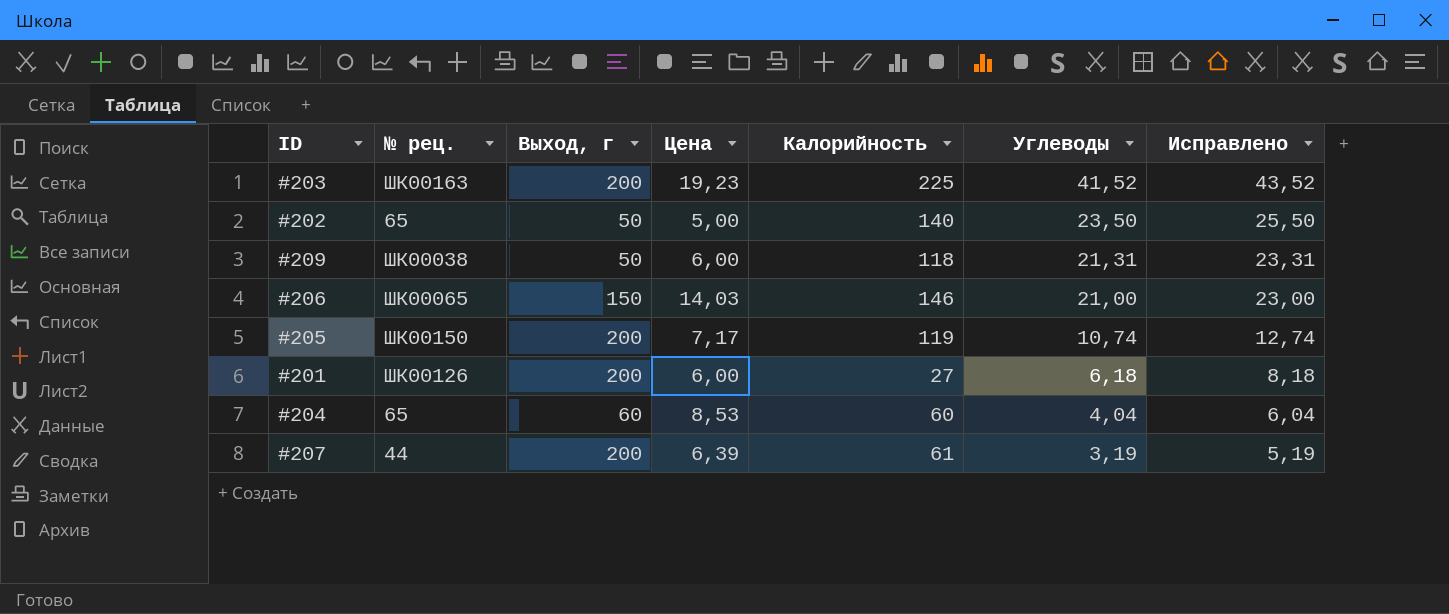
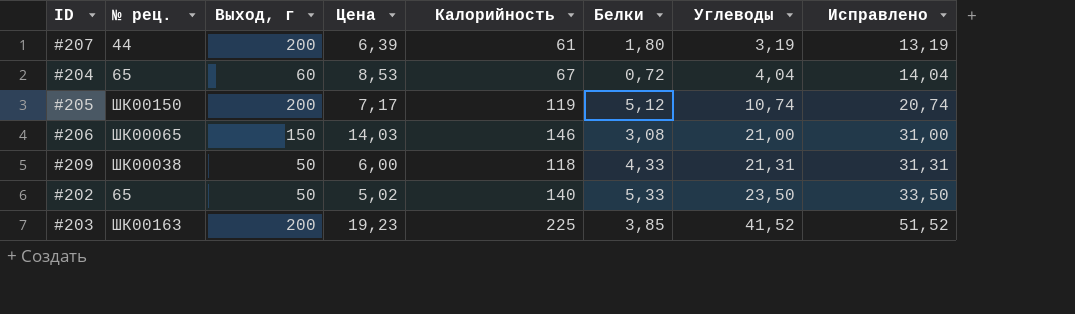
row order: Углеводы descending -> Углеводы ascending
column Белки | position: none -> 6
column Исправлено | formula: [Углеводы] + 2 -> [Углеводы] + 10
row #201: ШК00126 | 200 | 6,00 | 27 | 6,18 | 8,18 -> none
#204 | Калорийность: 60 -> 67
#202 | Цена: 5,00 -> 5,02

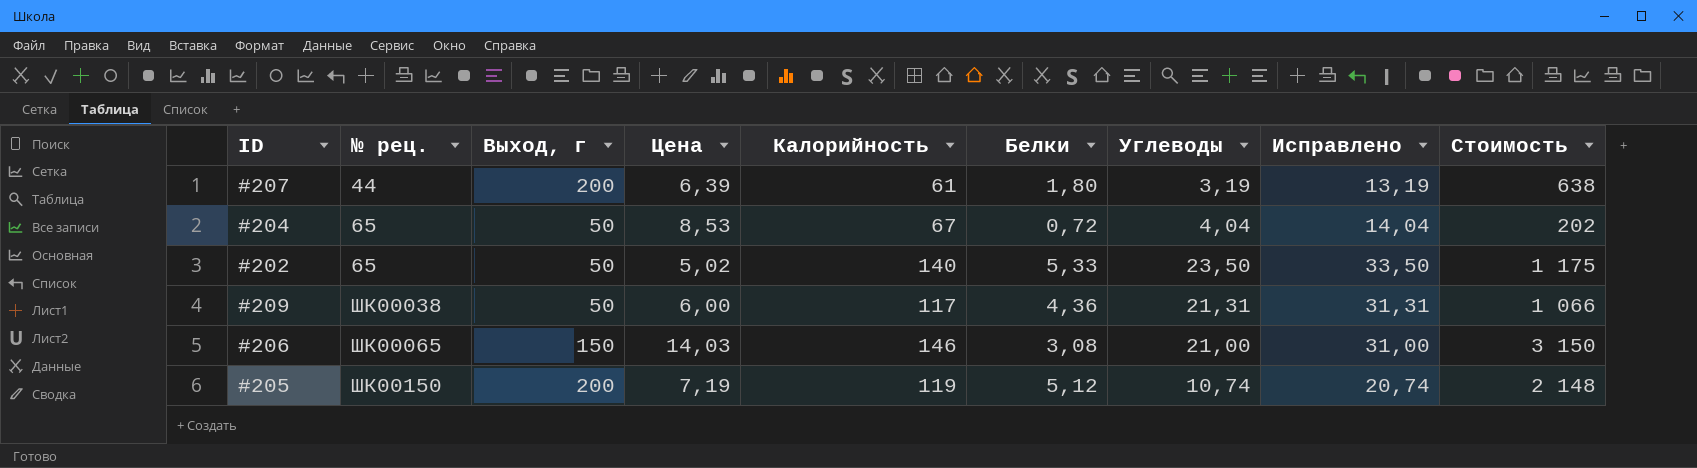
row order: Углеводы ascending -> № рец. ascending
column Стоимость | formula: none -> [Выход, г] * [Углеводы]
row #203: ШК00163 | 200 | 19,23 | 225 | 3,85 | 41,52 | 51,52 -> none
#204 | Выход, г: 60 -> 50
#209 | Калорийность: 118 -> 117
#209 | Белки: 4,33 -> 4,36
#205 | Цена: 7,17 -> 7,19

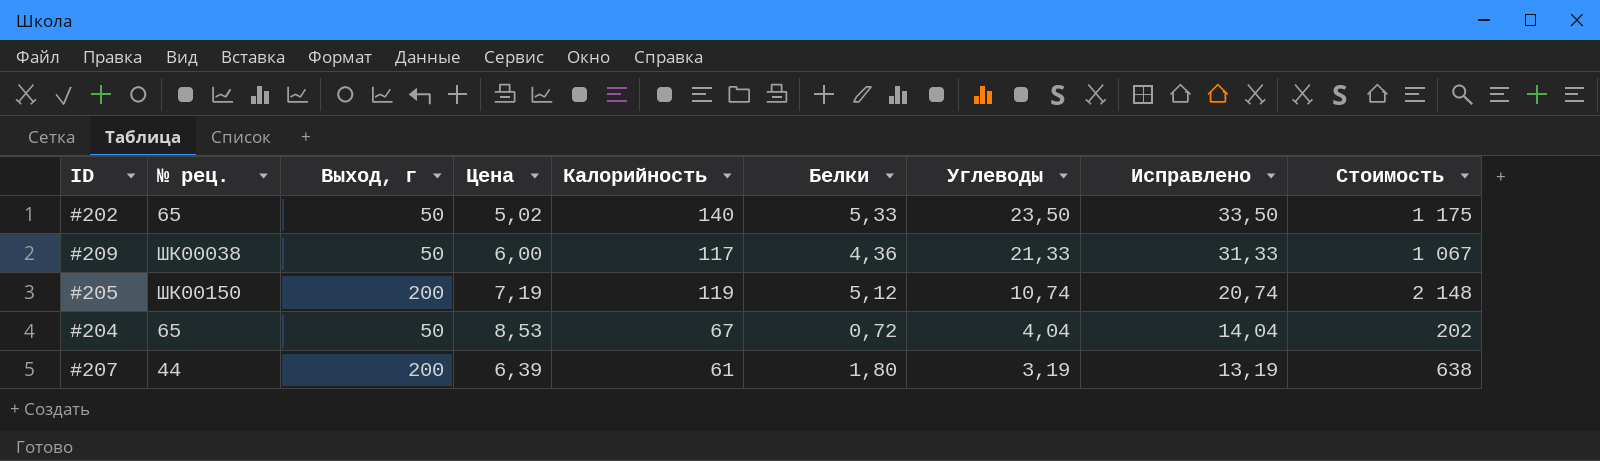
row order: № рец. ascending -> Углеводы descending
row #206: ШК00065 | 150 | 14,03 | 146 | 3,08 | 21,00 | 31,00 | 3 150 -> none
#209 | Углеводы: 21,31 -> 21,33
#209 | Исправлено: 31,31 -> 31,33
#209 | Стоимость: 1 066 -> 1 067

